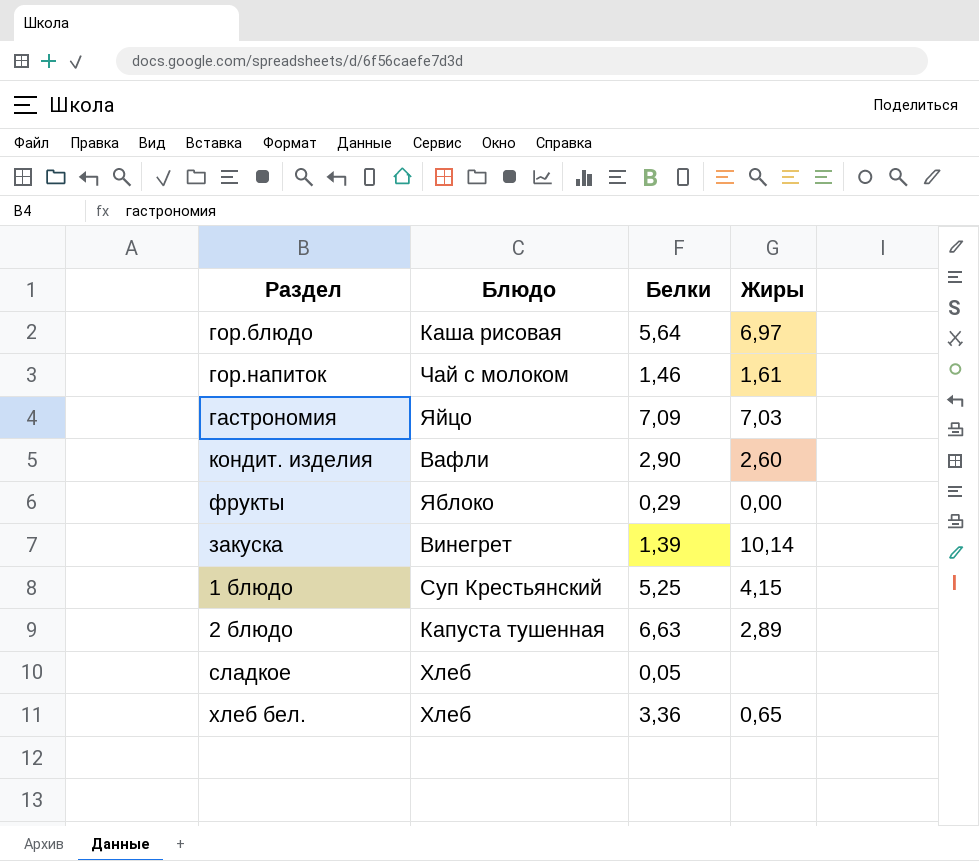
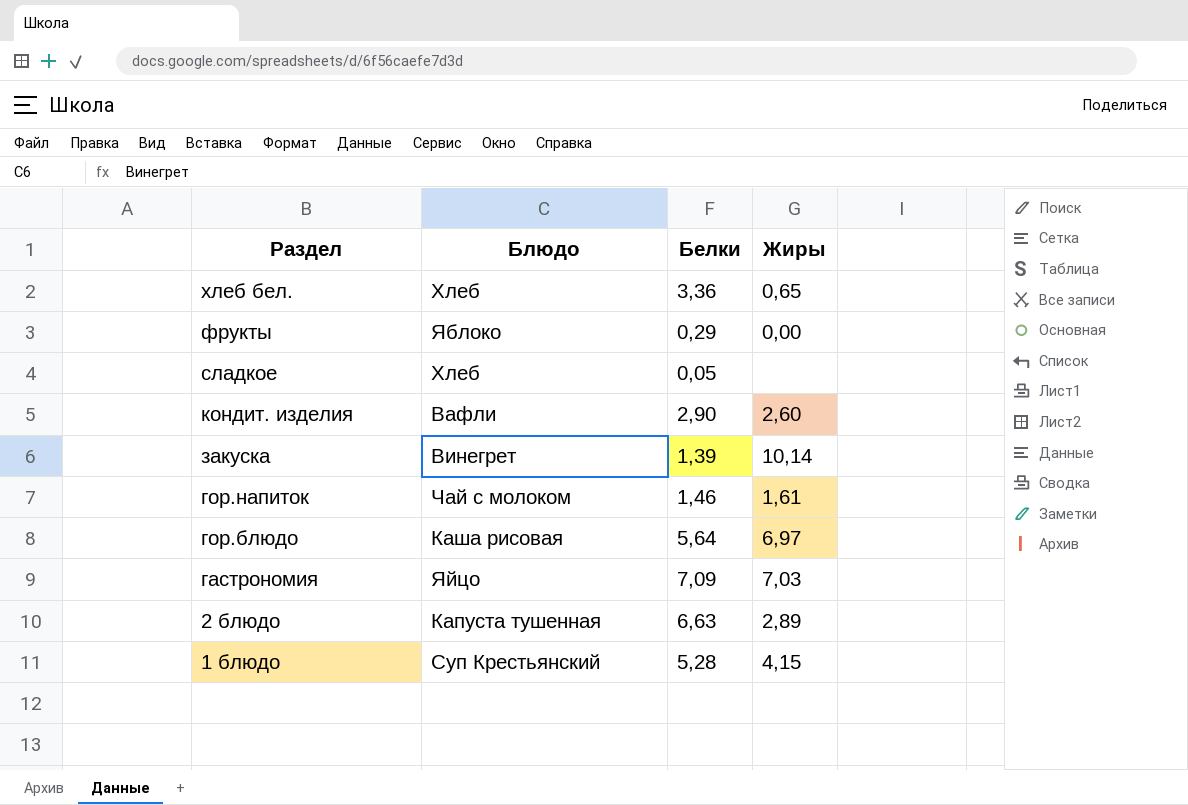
row order: none -> Раздел descending
1 блюдо | Белки: 5,25 -> 5,28

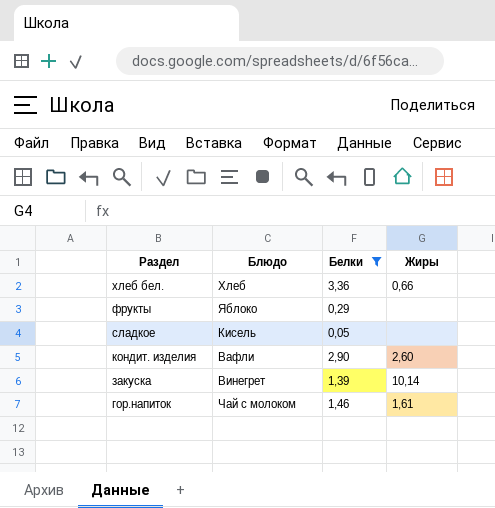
filter: none -> Белки <= 3,36
хлеб бел. | Жиры: 0,65 -> 0,66
фрукты | Жиры: 0,00 -> none
сладкое | Блюдо: Хлеб -> Кисель

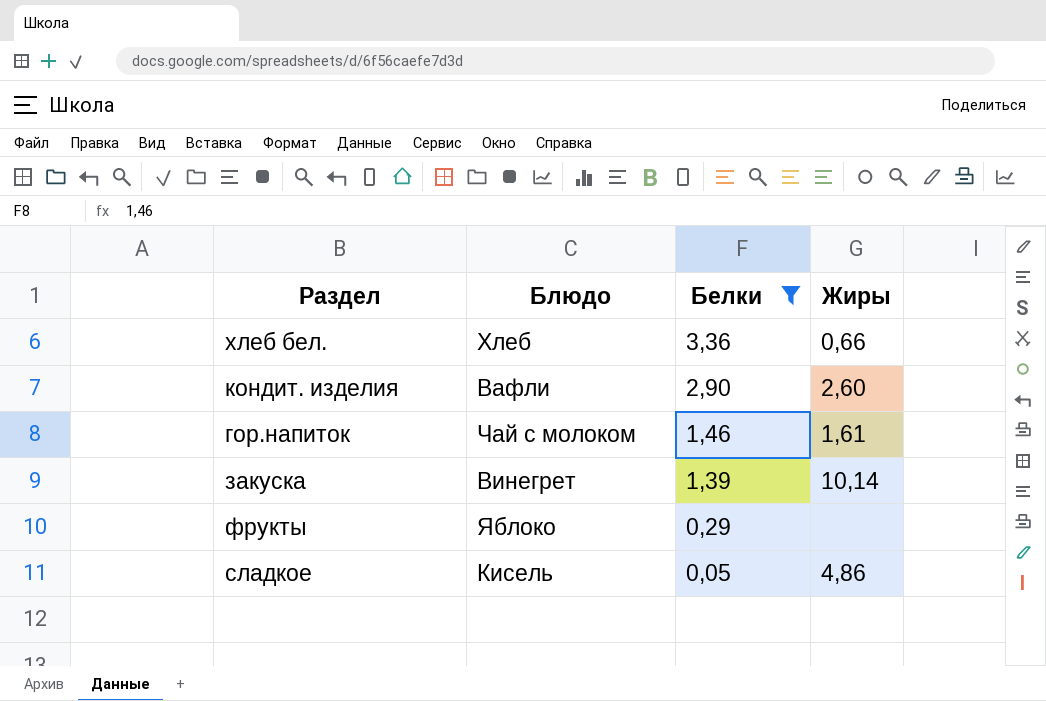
row order: Раздел descending -> Белки descending
сладкое | Жиры: none -> 4,86

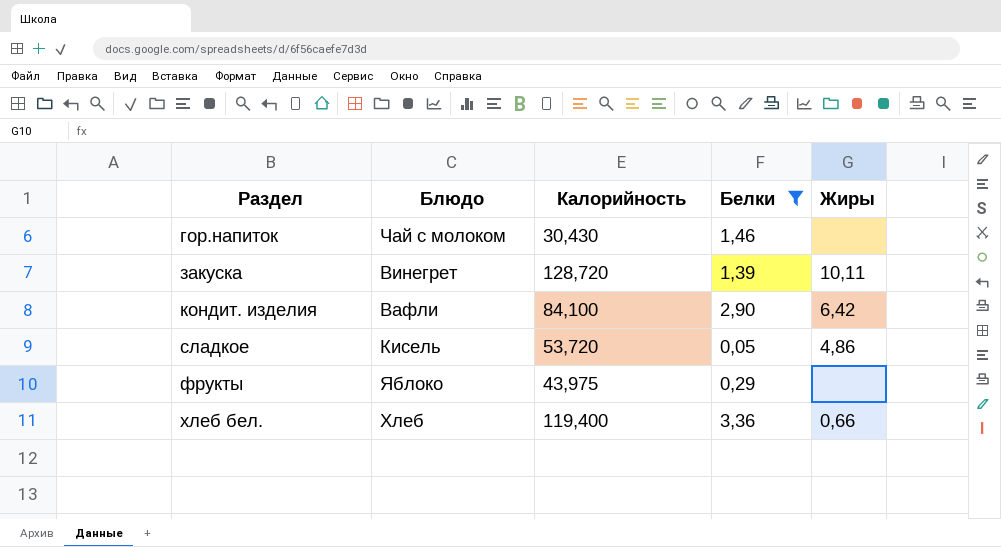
row order: Белки descending -> Раздел ascending
column Калорийность | position: none -> 3
гор.напиток | Жиры: 1,61 -> none
закуска | Жиры: 10,14 -> 10,11
кондит. изделия | Жиры: 2,60 -> 6,42

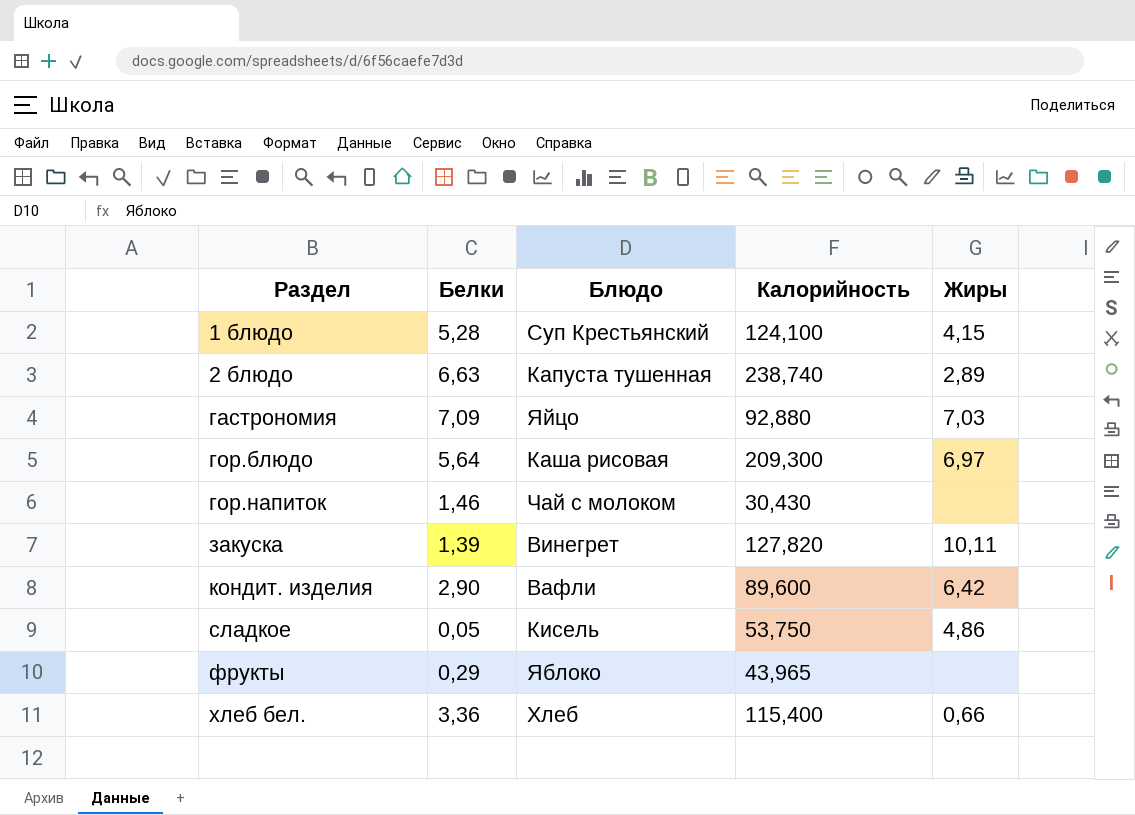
filter: Белки <= 3,36 -> none
column Белки | position: 4 -> 2
закуска | Калорийность: 128,720 -> 127,820
кондит. изделия | Калорийность: 84,100 -> 89,600
сладкое | Калорийность: 53,720 -> 53,750
фрукты | Калорийность: 43,975 -> 43,965
хлеб бел. | Калорийность: 119,400 -> 115,400

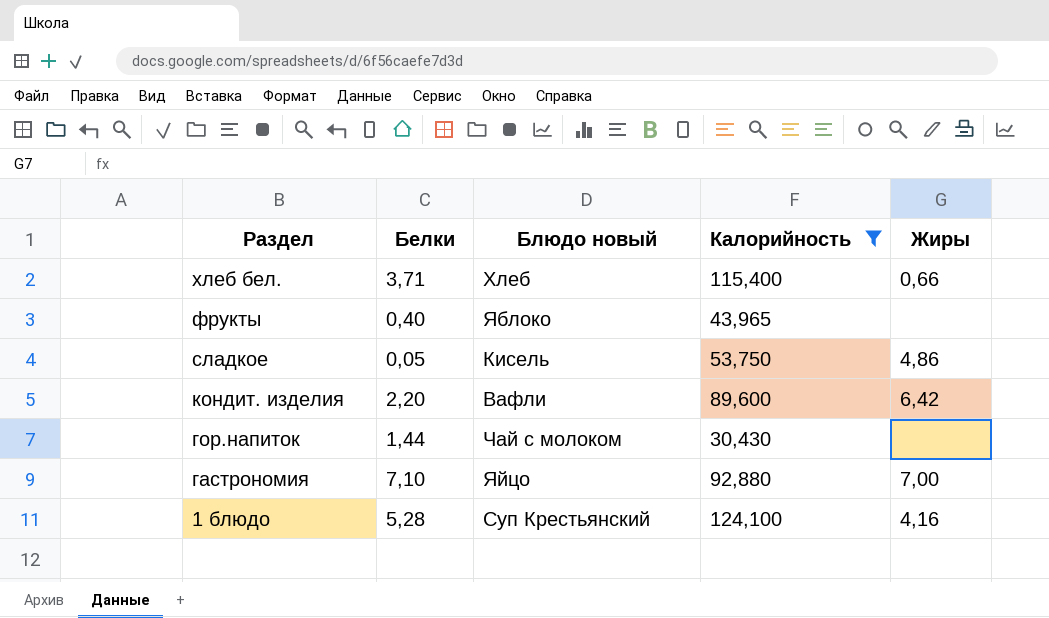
filter: none -> Калорийность <= 124,100
row order: Раздел ascending -> Раздел descending
column name: Блюдо -> Блюдо новый
хлеб бел. | Белки: 3,36 -> 3,71
фрукты | Белки: 0,29 -> 0,40
кондит. изделия | Белки: 2,90 -> 2,20
гор.напиток | Белки: 1,46 -> 1,44
гастрономия | Белки: 7,09 -> 7,10
гастрономия | Жиры: 7,03 -> 7,00
1 блюдо | Жиры: 4,15 -> 4,16

